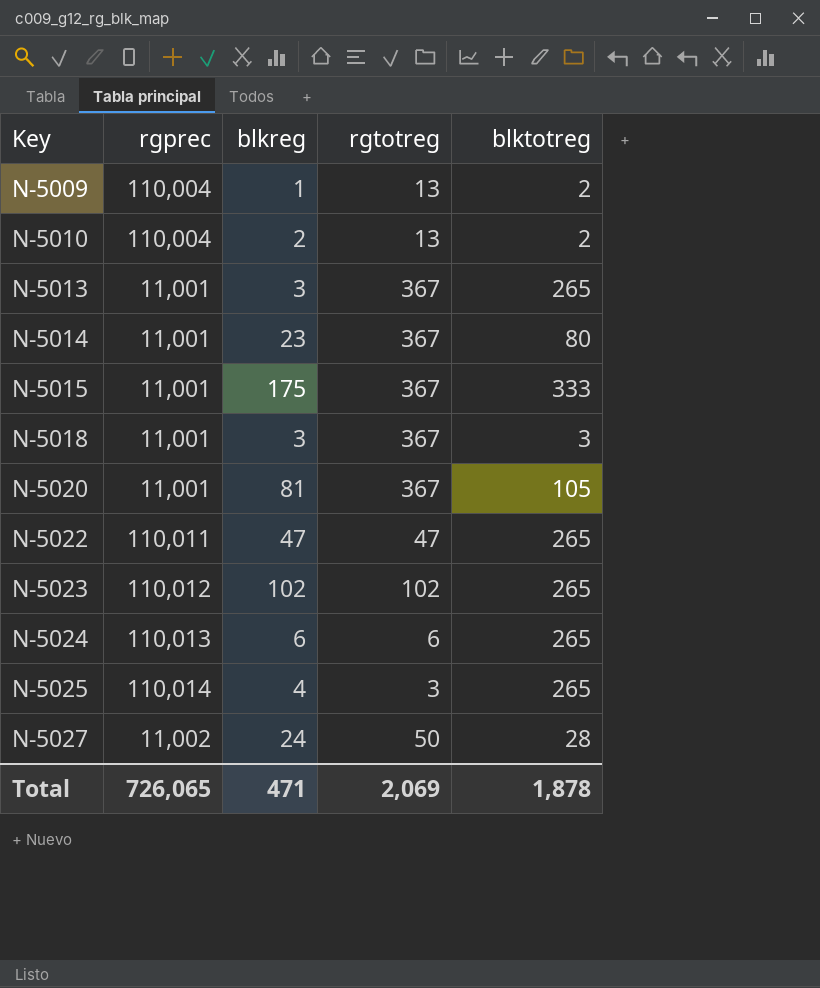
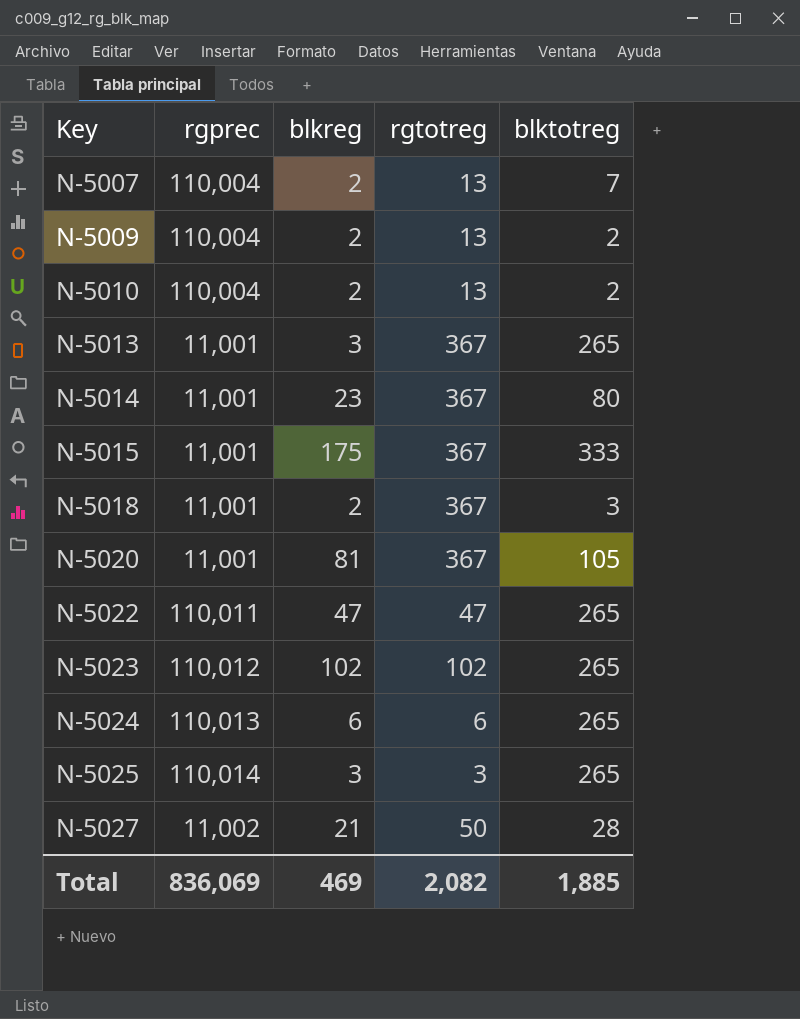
row N-5007: none -> 110,004 | 2 | 13 | 7
N-5009 | blkreg: 1 -> 2
N-5018 | blkreg: 3 -> 2
N-5025 | blkreg: 4 -> 3
N-5027 | blkreg: 24 -> 21
Total | rgprec: 726,065 -> 836,069
Total | blkreg: 471 -> 469
Total | rgtotreg: 2,069 -> 2,082
Total | blktotreg: 1,878 -> 1,885

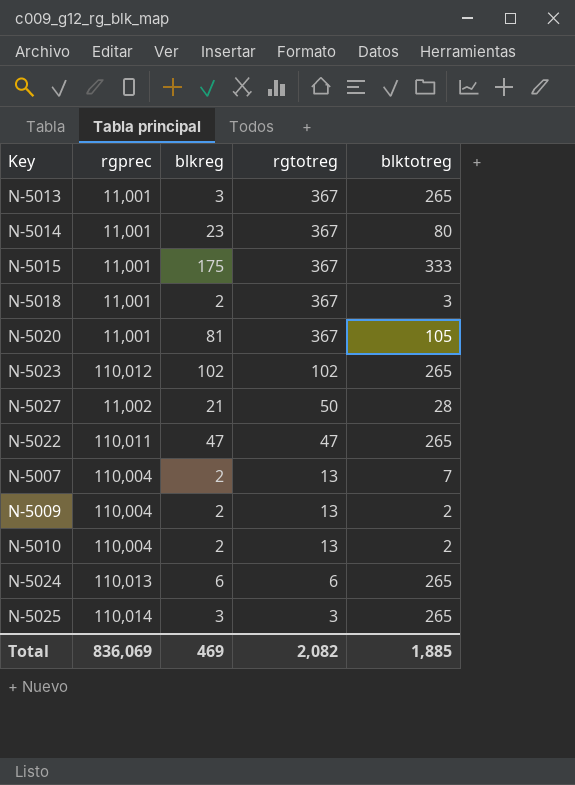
row order: Key ascending -> rgtotreg descending

